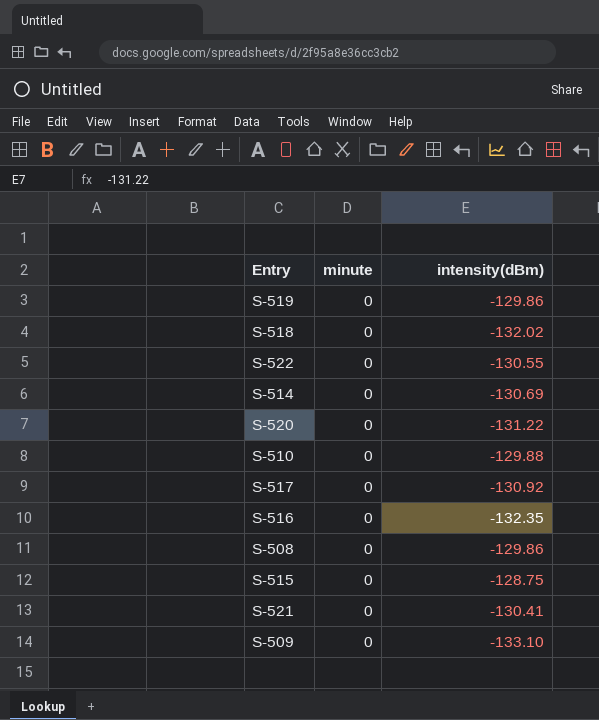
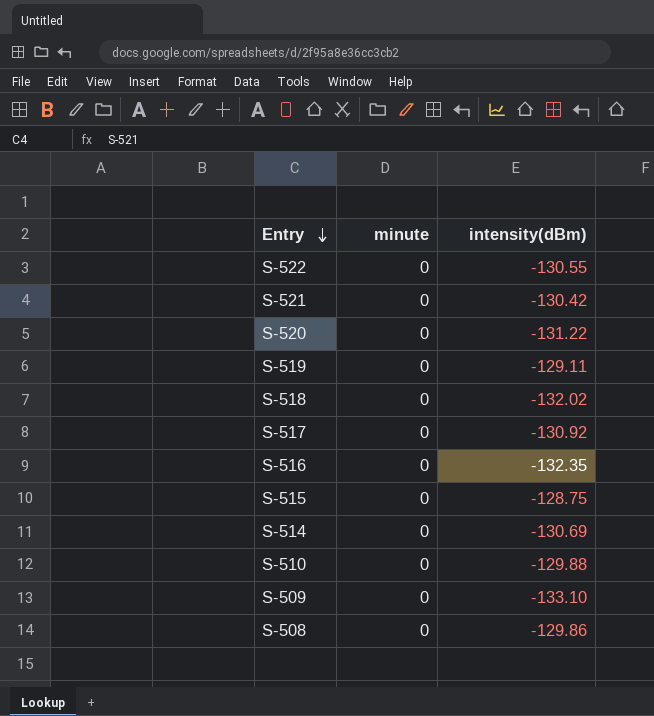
row order: none -> Entry descending
S-521 | intensity(dBm): -130.41 -> -130.42
S-519 | intensity(dBm): -129.86 -> -129.11

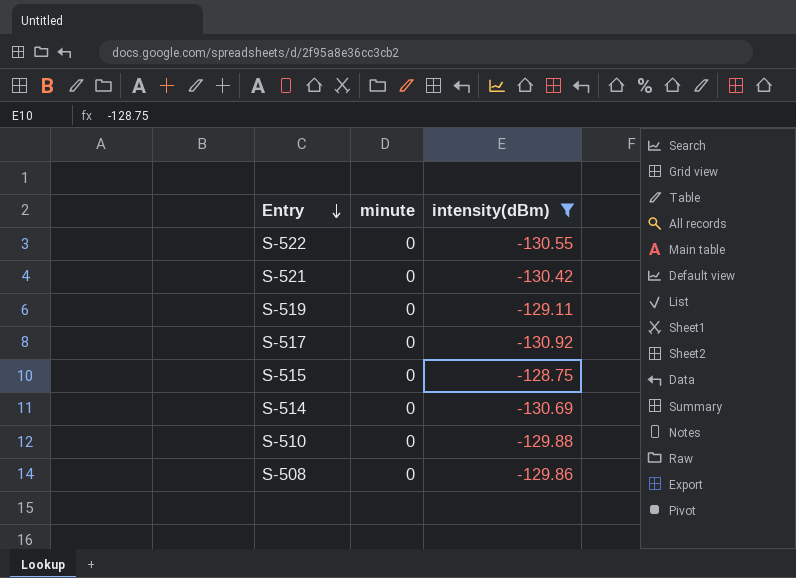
filter: none -> intensity(dBm) >= -130.92

